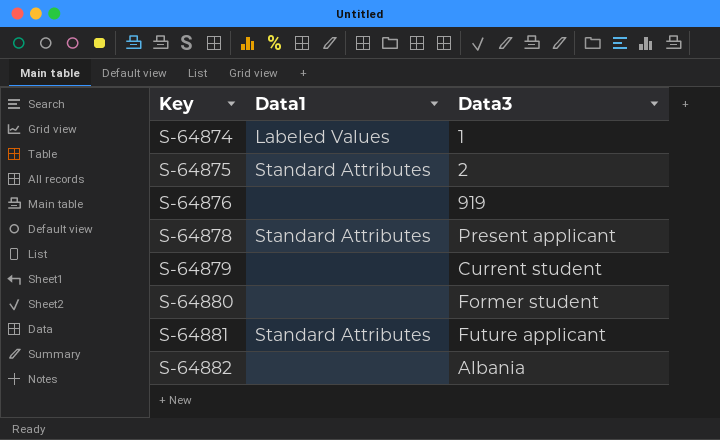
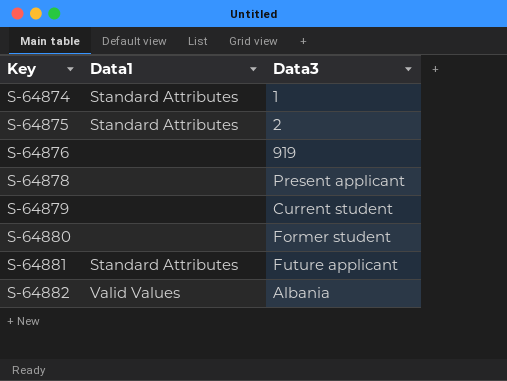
S-64874 | Data1: Labeled Values -> Standard Attributes
S-64878 | Data1: Standard Attributes -> none
S-64882 | Data1: none -> Valid Values

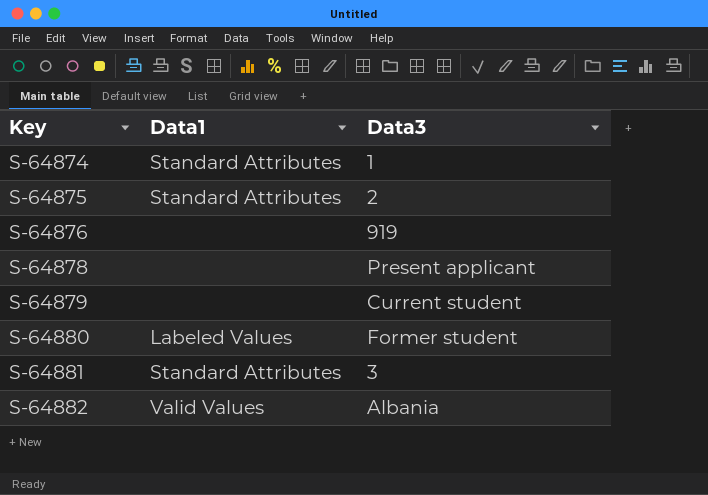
S-64880 | Data1: none -> Labeled Values
S-64881 | Data3: Future applicant -> 3

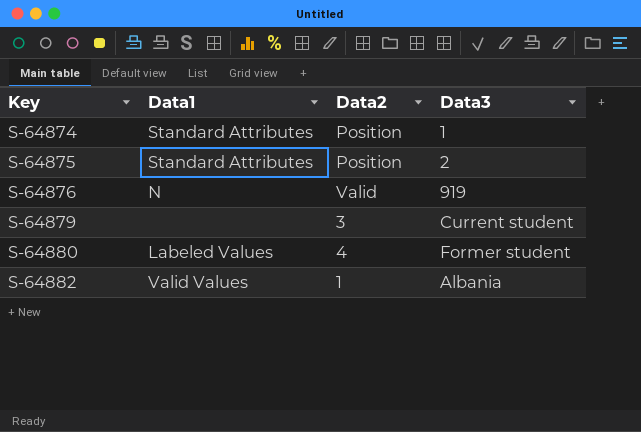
column Data2 | position: none -> 3
row S-64878: none | Present applicant -> none
row S-64881: Standard Attributes | 3 -> none
S-64876 | Data1: none -> N

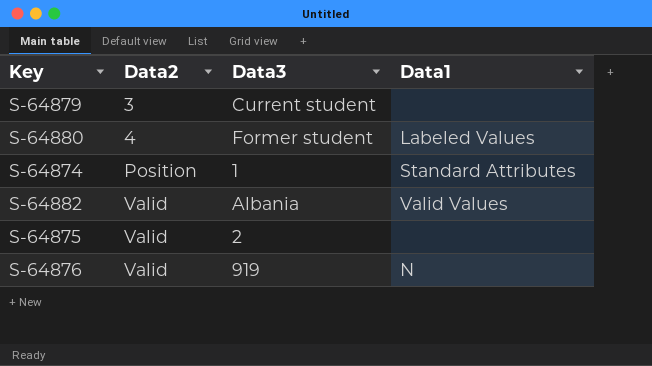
row order: Key ascending -> Data2 ascending
column Data1 | position: 2 -> 4
S-64882 | Data2: 1 -> Valid
S-64875 | Data2: Position -> Valid
S-64875 | Data1: Standard Attributes -> none

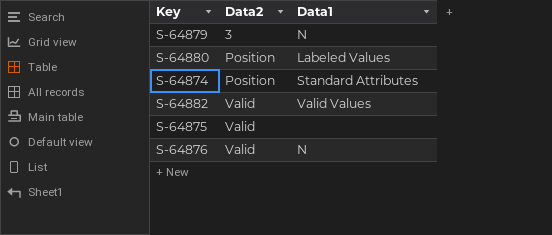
column Data3 | position: 3 -> none
S-64879 | Data1: none -> N
S-64880 | Data2: 4 -> Position

